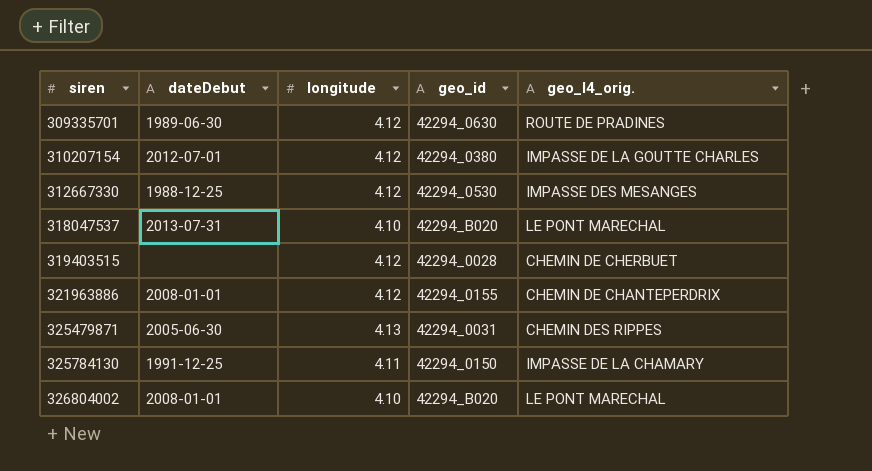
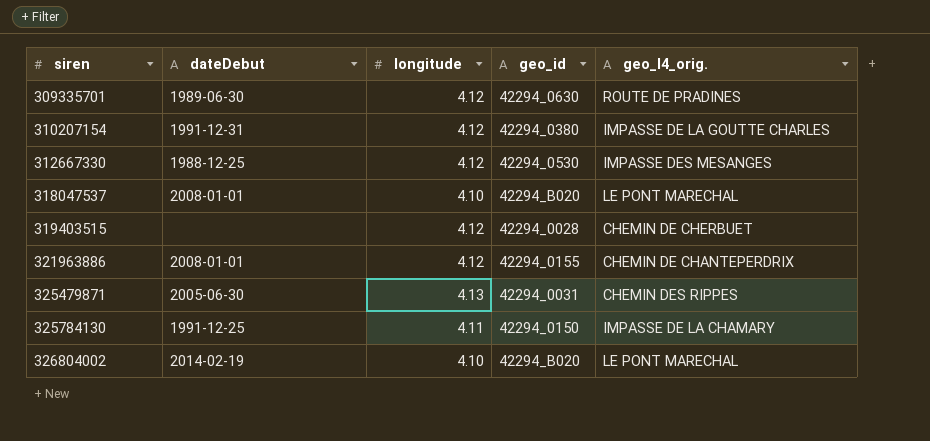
310207154 | dateDebut: 2012-07-01 -> 1991-12-31
318047537 | dateDebut: 2013-07-31 -> 2008-01-01
326804002 | dateDebut: 2008-01-01 -> 2014-02-19

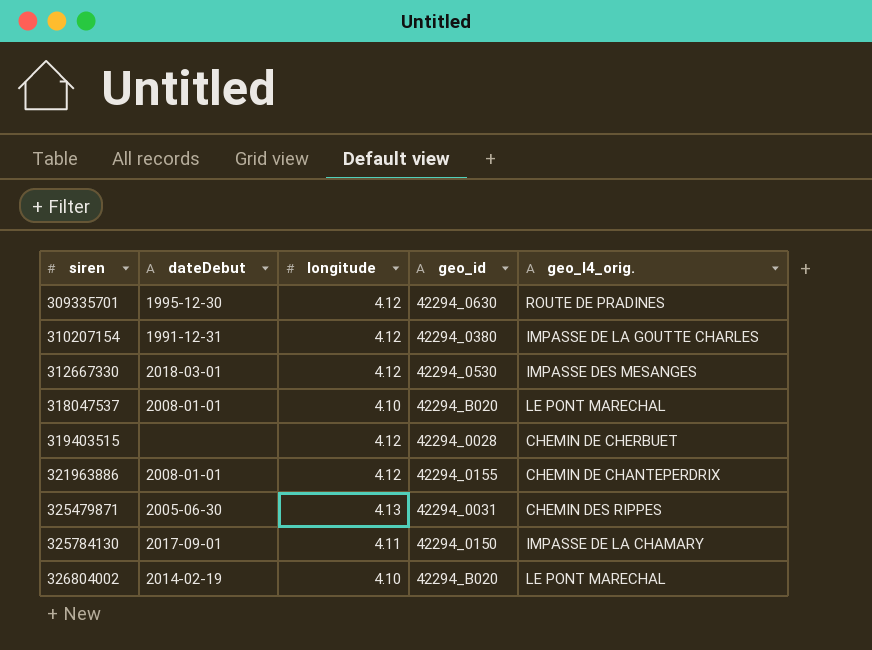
309335701 | dateDebut: 1989-06-30 -> 1995-12-30
312667330 | dateDebut: 1988-12-25 -> 2018-03-01
325784130 | dateDebut: 1991-12-25 -> 2017-09-01

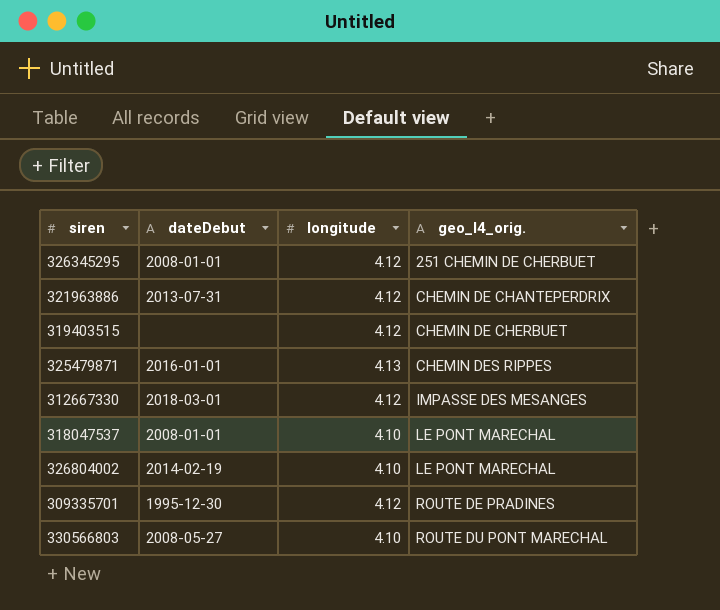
row order: siren ascending -> geo_l4_orig. ascending
column geo_id | position: 4 -> none
row 310207154: 1991-12-31 | 4.12 | 42294_0380 | IMPASSE DE LA GOUTTE CHARLES -> none
row 325784130: 2017-09-01 | 4.11 | 42294_0150 | IMPASSE DE LA CHAMARY -> none
row 326345295: none -> 2008-01-01 | 4.12 | 251 CHEMIN DE CHERBUET
321963886 | dateDebut: 2008-01-01 -> 2013-07-31
325479871 | dateDebut: 2005-06-30 -> 2016-01-01
row 330566803: none -> 2008-05-27 | 4.10 | ROUTE DU PONT MARECHAL

